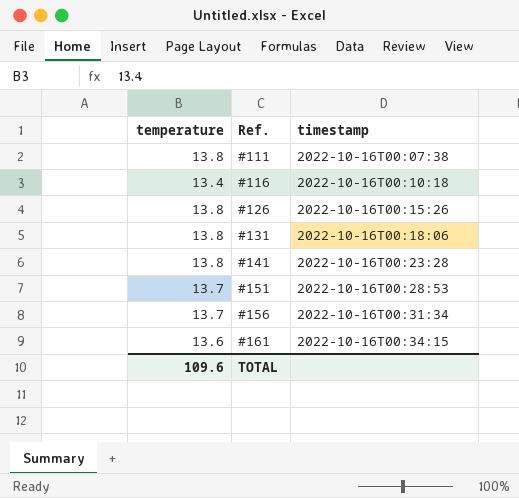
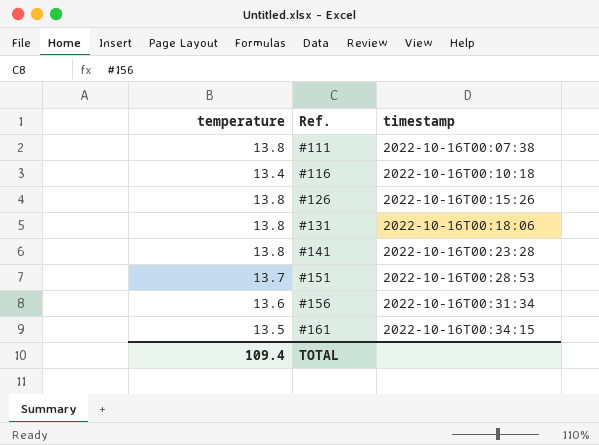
#156 | temperature: 13.7 -> 13.6
#161 | temperature: 13.6 -> 13.5
TOTAL | temperature: 109.6 -> 109.4

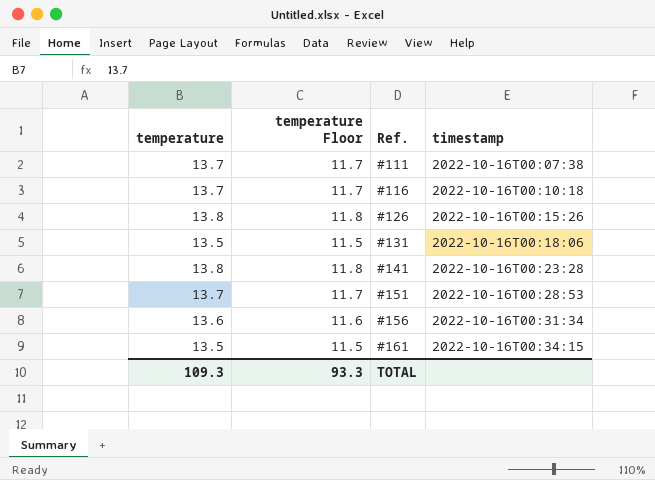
column temperature Floor | formula: none -> [temperature] - 2
#111 | temperature: 13.8 -> 13.7
#116 | temperature: 13.4 -> 13.7
#131 | temperature: 13.8 -> 13.5
TOTAL | temperature: 109.4 -> 109.3

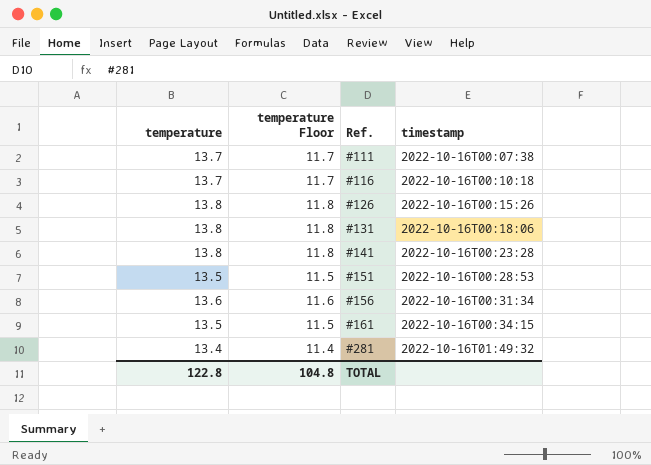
#131 | temperature: 13.5 -> 13.8
#131 | temperature Floor: 11.5 -> 11.8
#151 | temperature: 13.7 -> 13.5
#151 | temperature Floor: 11.7 -> 11.5
row #281: none -> 13.4 | 11.4 | 2022-10-16T01:49:32
TOTAL | temperature: 109.3 -> 122.8
TOTAL | temperature Floor: 93.3 -> 104.8

